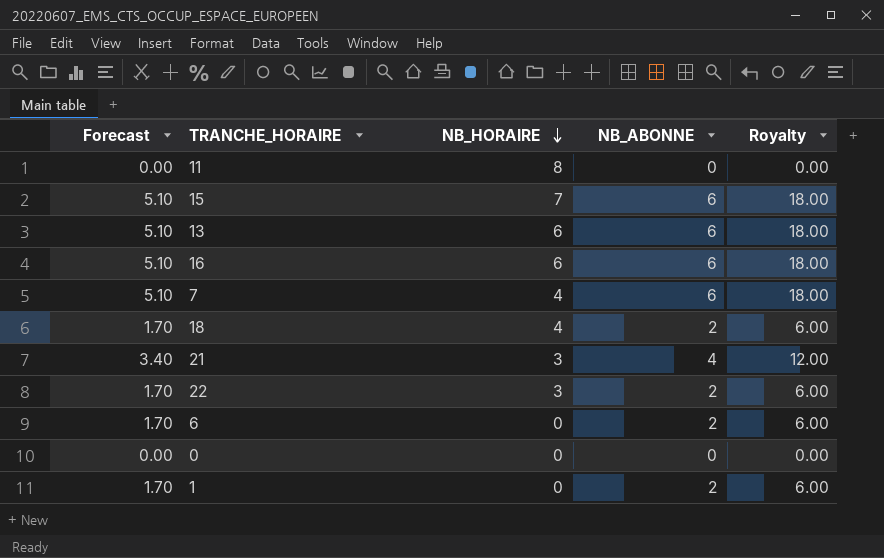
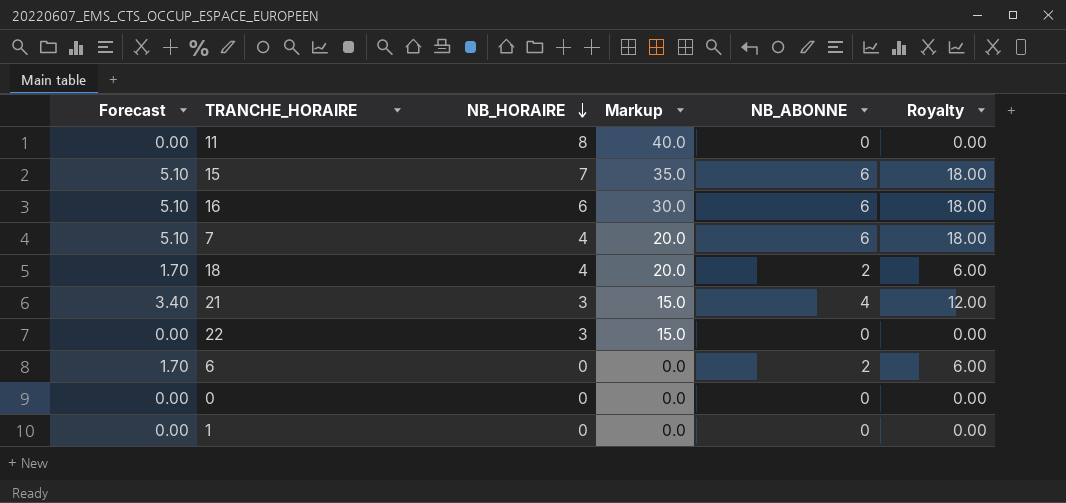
column Markup | formula: none -> [NB_HORAIRE] * 5
row 13: 5.10 | 6 | 6 | 18.00 -> none
22 | Forecast: 1.70 -> 0.00
22 | NB_ABONNE: 2 -> 0
22 | Royalty: 6.00 -> 0.00
1 | Forecast: 1.70 -> 0.00
1 | NB_ABONNE: 2 -> 0
1 | Royalty: 6.00 -> 0.00

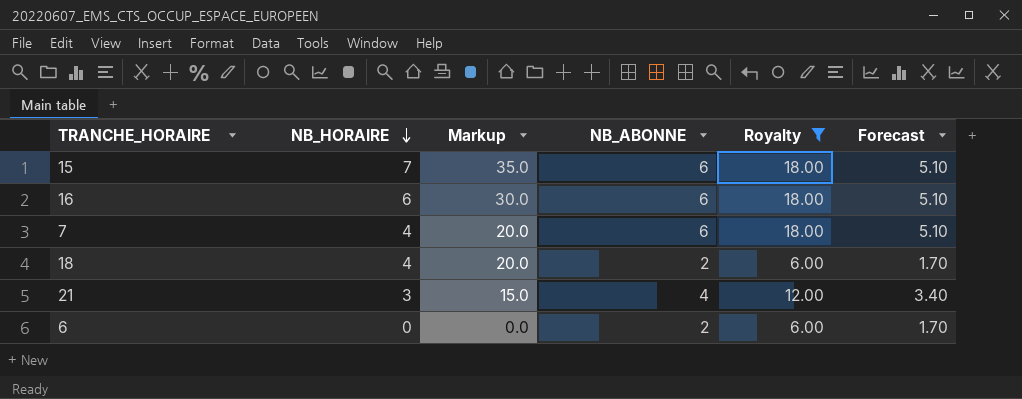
filter: none -> Royalty != 0.00
column Forecast | position: 1 -> 6

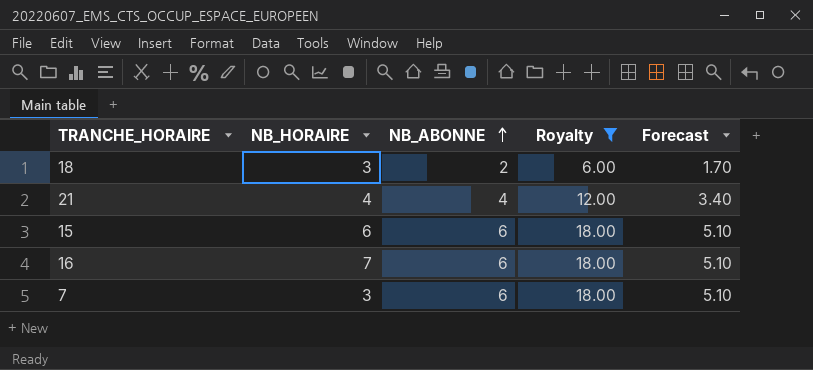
row order: NB_HORAIRE descending -> NB_ABONNE ascending
column Markup | formula: [NB_HORAIRE] * 5 -> none
row 6: 0 | 0.0 | 2 | 6.00 | 1.70 -> none
18 | NB_HORAIRE: 4 -> 3
21 | NB_HORAIRE: 3 -> 4
15 | NB_HORAIRE: 7 -> 6
16 | NB_HORAIRE: 6 -> 7
7 | NB_HORAIRE: 4 -> 3

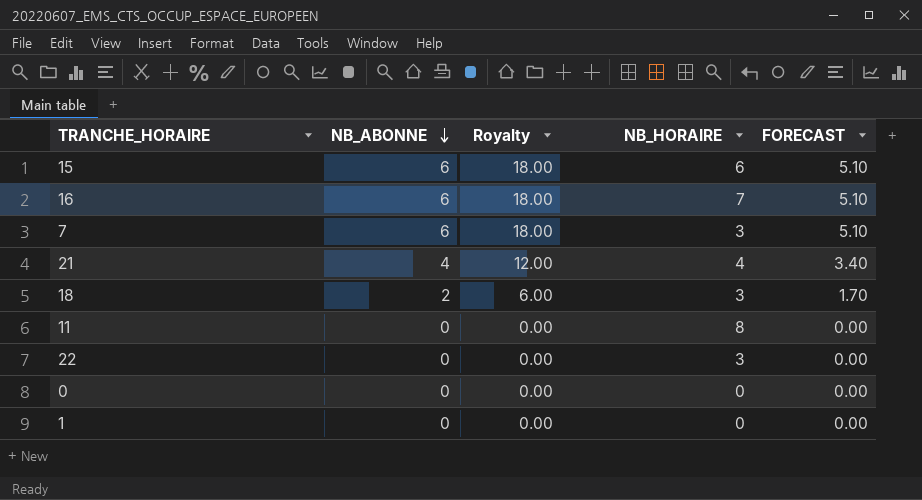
filter: Royalty != 0.00 -> none
row order: NB_ABONNE ascending -> NB_ABONNE descending
column NB_HORAIRE | position: 2 -> 4
column name: Forecast -> FORECAST

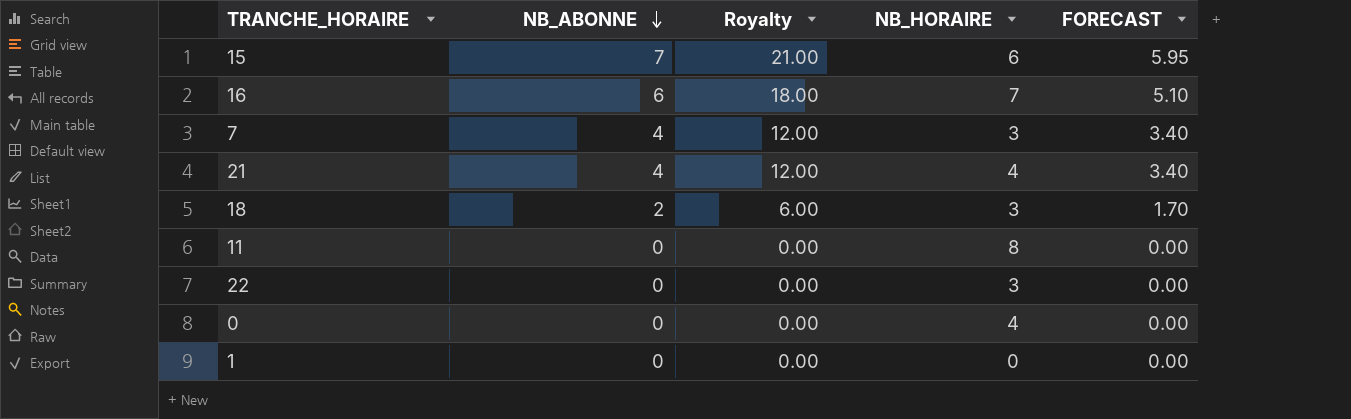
15 | NB_ABONNE: 6 -> 7
15 | Royalty: 18.00 -> 21.00
15 | FORECAST: 5.10 -> 5.95
7 | NB_ABONNE: 6 -> 4
7 | Royalty: 18.00 -> 12.00
7 | FORECAST: 5.10 -> 3.40
0 | NB_HORAIRE: 0 -> 4

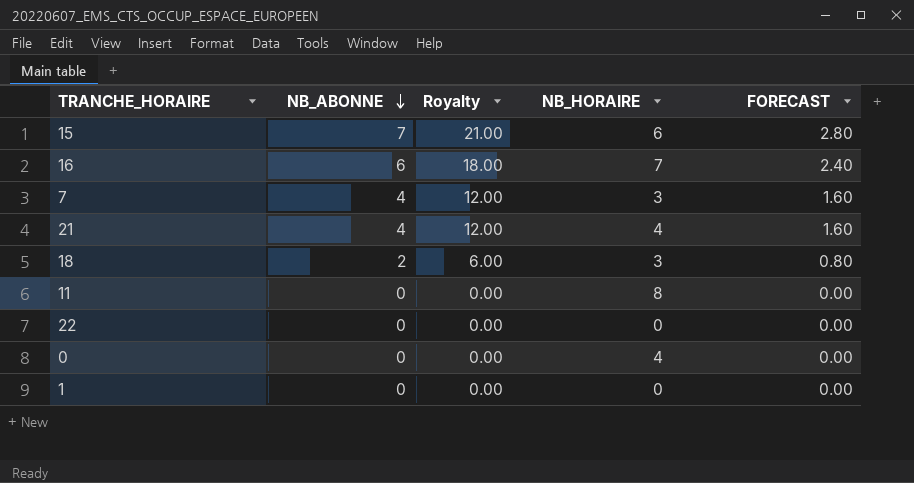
column FORECAST | formula: [NB_ABONNE] * 0.85 -> [NB_ABONNE] * 0.4
22 | NB_HORAIRE: 3 -> 0

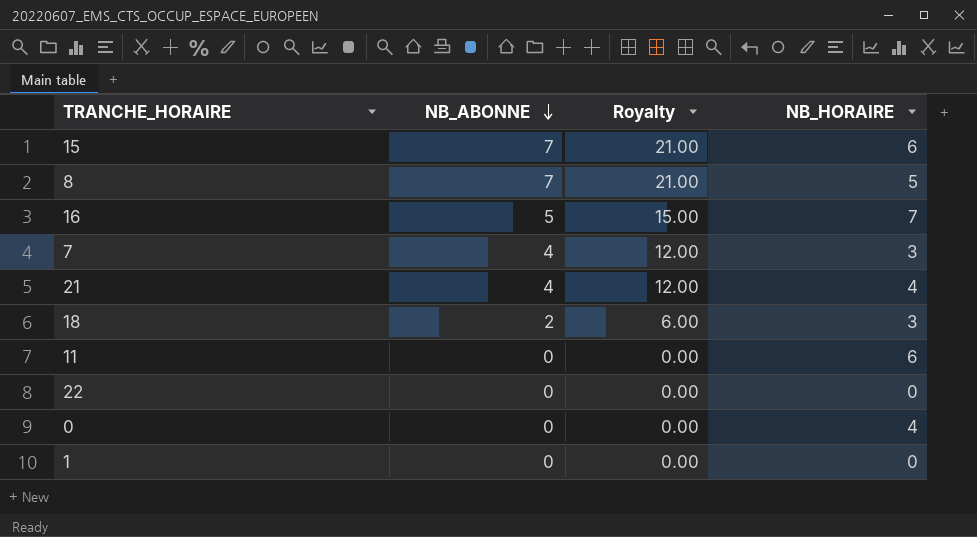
column FORECAST | formula: [NB_ABONNE] * 0.4 -> none
row 8: none -> 7 | 21.00 | 5
16 | NB_ABONNE: 6 -> 5
16 | Royalty: 18.00 -> 15.00
11 | NB_HORAIRE: 8 -> 6

